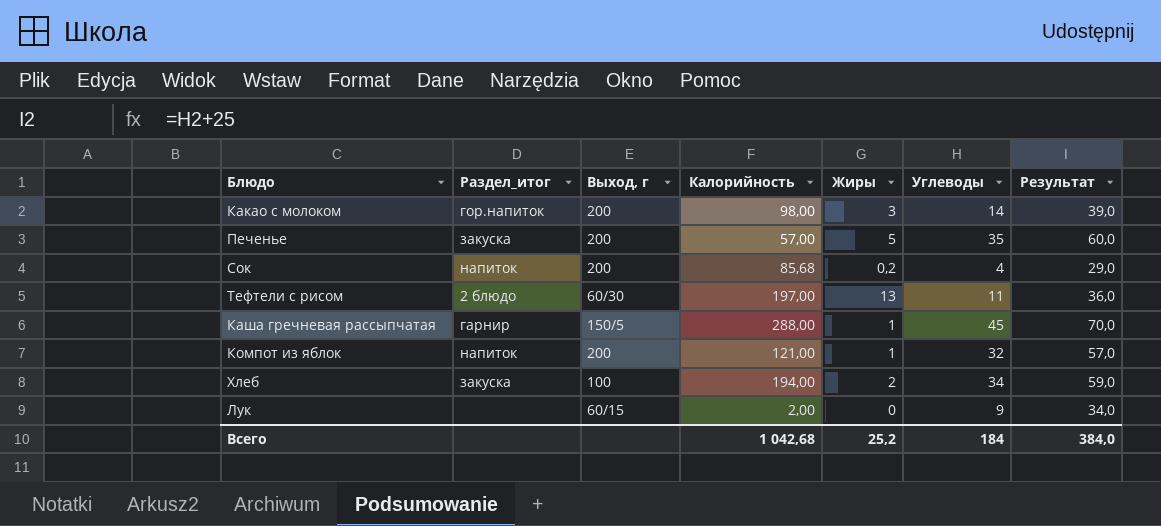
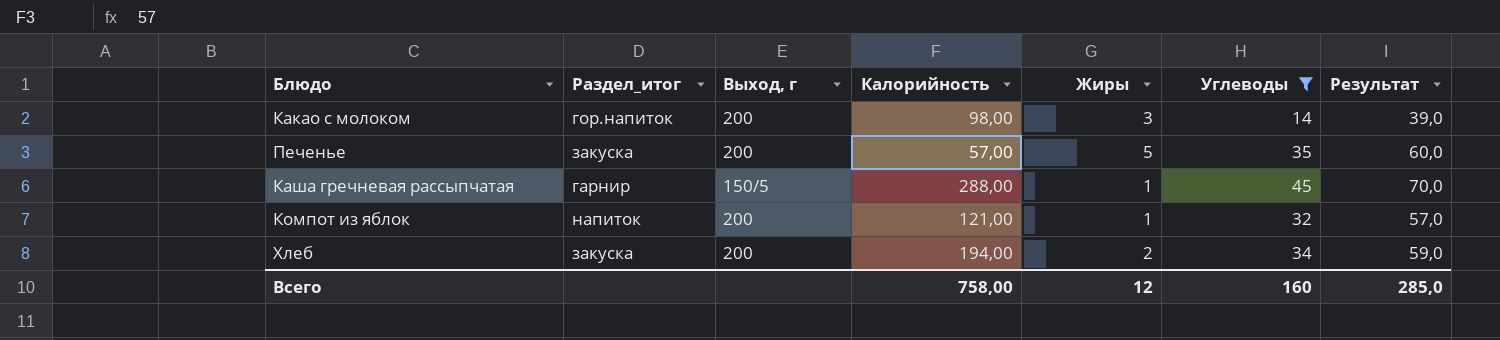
filter: none -> Углеводы >= 14
Хлеб | Выход, г: 100 -> 200
Всего | Калорийность: 1 042,68 -> 758,00
Всего | Жиры: 25,2 -> 12
Всего | Углеводы: 184 -> 160
Всего | Результат: 384,0 -> 285,0

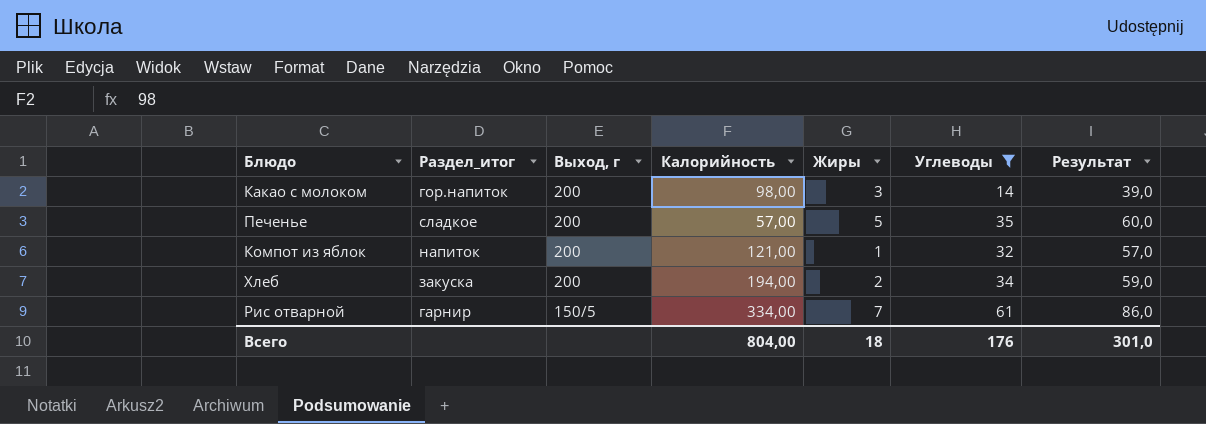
row Каша гречневая рассыпчатая: гарнир | 150/5 | 288,00 | 1 | 45 | 70,0 -> none
Печенье | Раздел_итог: закуска -> сладкое
row Рис отварной: none -> гарнир | 150/5 | 334,00 | 7 | 61 | 86,0
Всего | Калорийность: 758,00 -> 804,00
Всего | Жиры: 12 -> 18
Всего | Углеводы: 160 -> 176
Всего | Результат: 285,0 -> 301,0

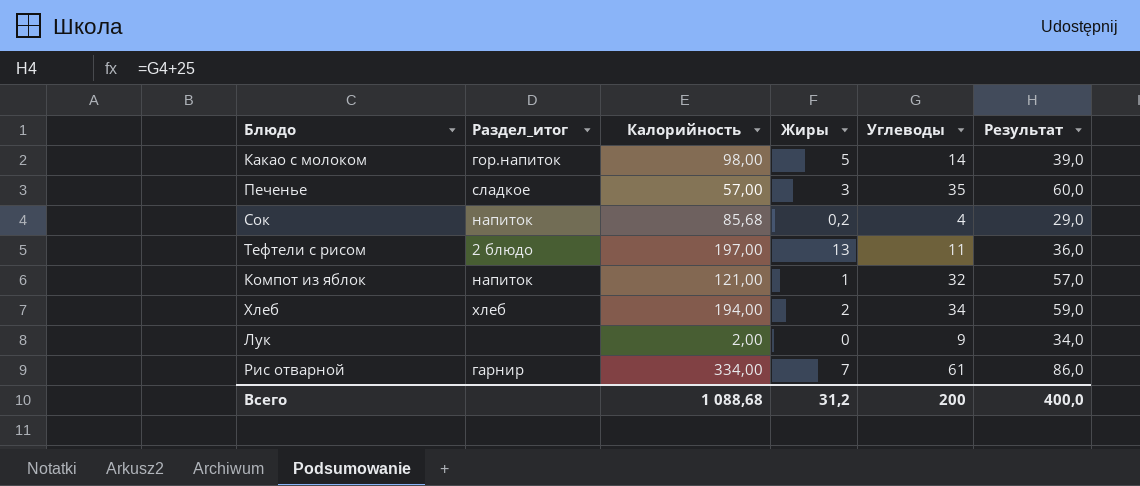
filter: Углеводы >= 14 -> none
column Выход, г | position: 3 -> none
Какао с молоком | Жиры: 3 -> 5
Печенье | Жиры: 5 -> 3
Хлеб | Раздел_итог: закуска -> хлеб
Всего | Калорийность: 804,00 -> 1 088,68
Всего | Жиры: 18 -> 31,2
Всего | Углеводы: 176 -> 200
Всего | Результат: 301,0 -> 400,0

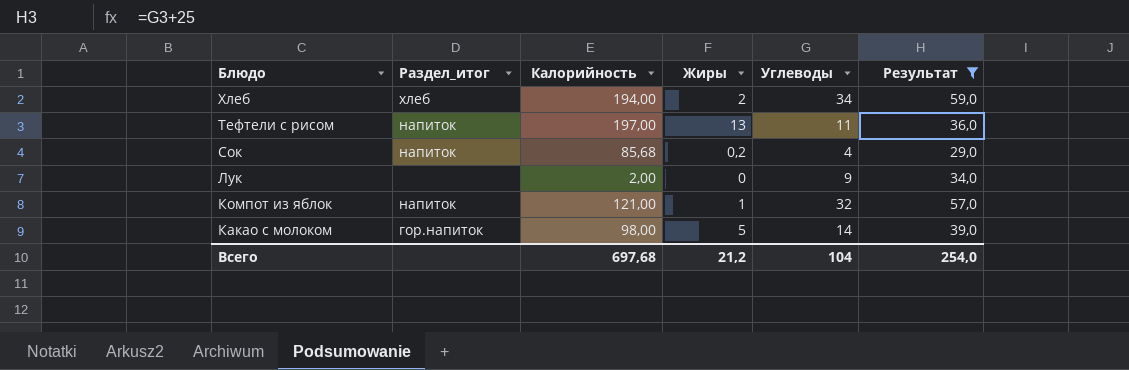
filter: none -> Результат <= 59,0
row order: none -> Блюдо descending
Тефтели с рисом | Раздел_итог: 2 блюдо -> напиток
Всего | Калорийность: 1 088,68 -> 697,68
Всего | Жиры: 31,2 -> 21,2
Всего | Углеводы: 200 -> 104
Всего | Результат: 400,0 -> 254,0

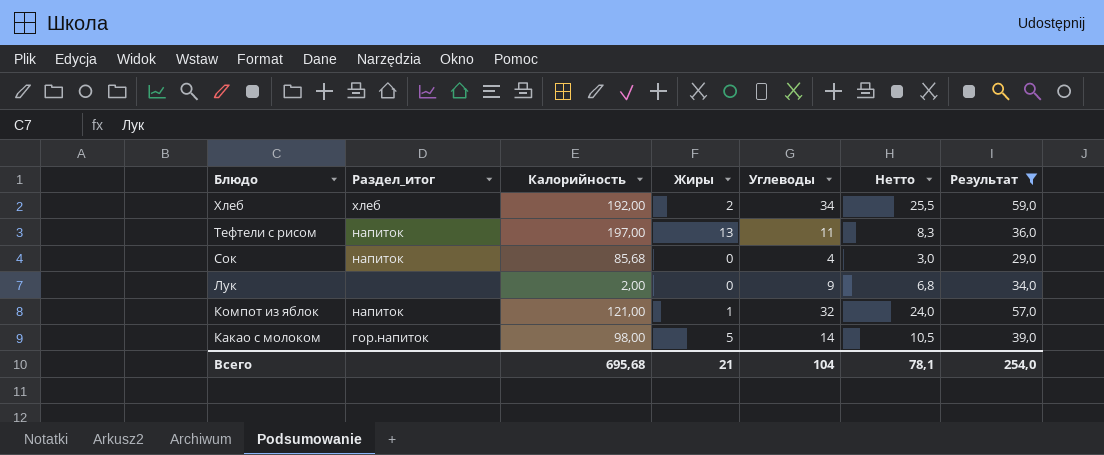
column Нетто | formula: none -> [Углеводы] * 0,75
Хлеб | Калорийность: 194,00 -> 192,00
Сок | Жиры: 0,2 -> 0
Всего | Калорийность: 697,68 -> 695,68
Всего | Жиры: 21,2 -> 21

